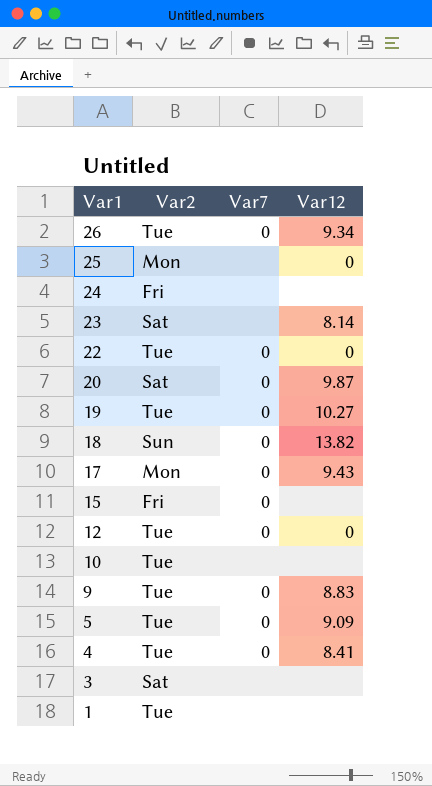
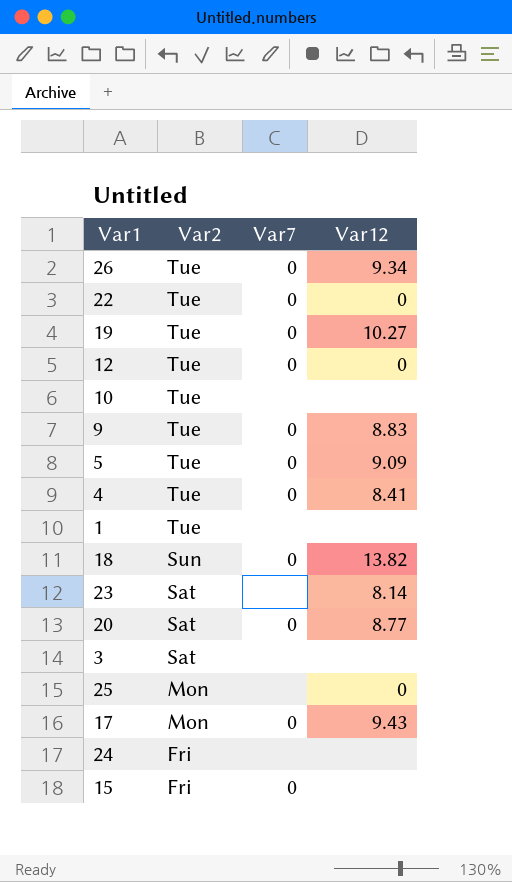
row order: Var1 descending -> Var2 descending
20 | Var12: 9.87 -> 8.77

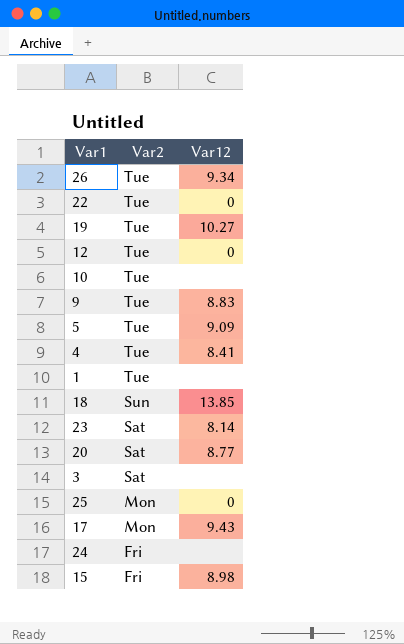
column Var7 | position: 3 -> none
18 | Var12: 13.82 -> 13.85
15 | Var12: none -> 8.98

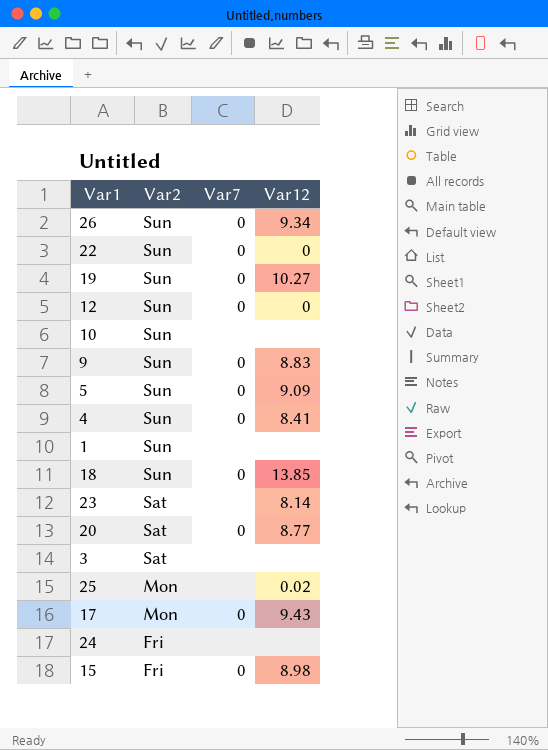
column Var7 | position: none -> 3
26 | Var2: Tue -> Sun
22 | Var2: Tue -> Sun
19 | Var2: Tue -> Sun
12 | Var2: Tue -> Sun
10 | Var2: Tue -> Sun
9 | Var2: Tue -> Sun
5 | Var2: Tue -> Sun
4 | Var2: Tue -> Sun
1 | Var2: Tue -> Sun
25 | Var12: 0 -> 0.02

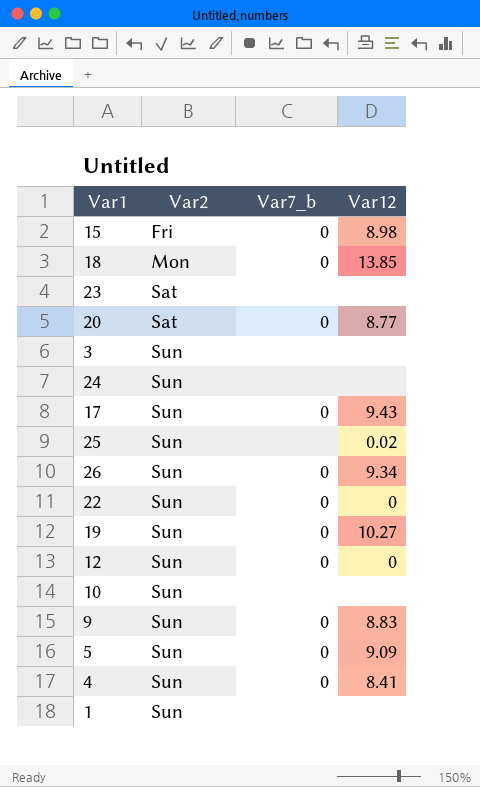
row order: Var2 descending -> Var2 ascending
column name: Var7 -> Var7_b
18 | Var2: Sun -> Mon
23 | Var12: 8.14 -> none
3 | Var2: Sat -> Sun
24 | Var2: Fri -> Sun
17 | Var2: Mon -> Sun
25 | Var2: Mon -> Sun

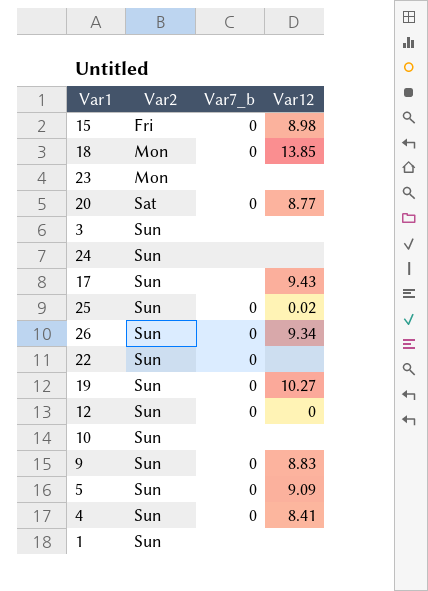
23 | Var2: Sat -> Mon
17 | Var7_b: 0 -> none
25 | Var7_b: none -> 0
22 | Var12: 0 -> none

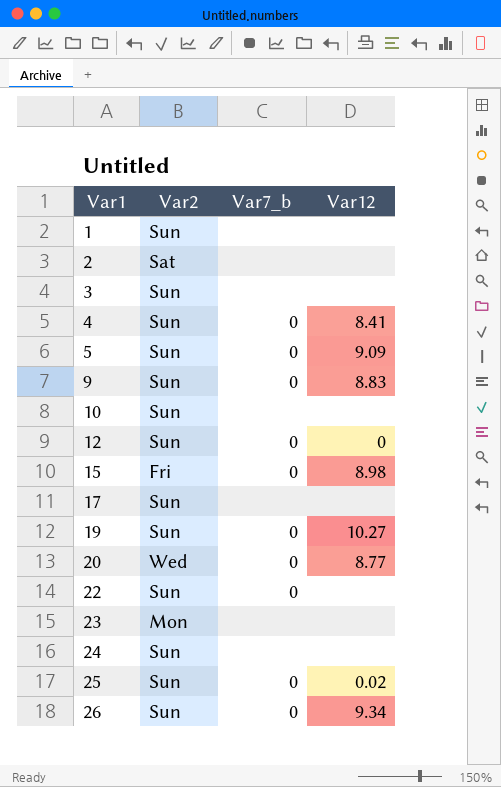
row order: Var2 ascending -> Var1 ascending
row 18: Mon | 0 | 13.85 -> none
row 2: none -> Sat | none | none
17 | Var12: 9.43 -> none
20 | Var2: Sat -> Wed

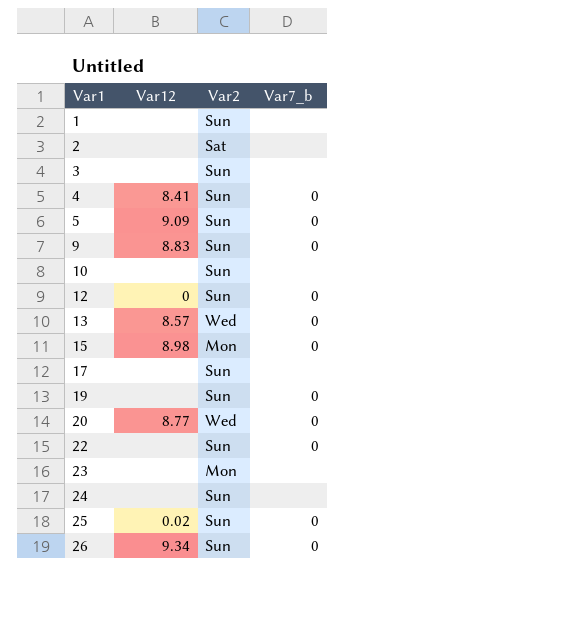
column Var12 | position: 4 -> 2
row 13: none -> 8.57 | Wed | 0
15 | Var2: Fri -> Mon
19 | Var12: 10.27 -> none

